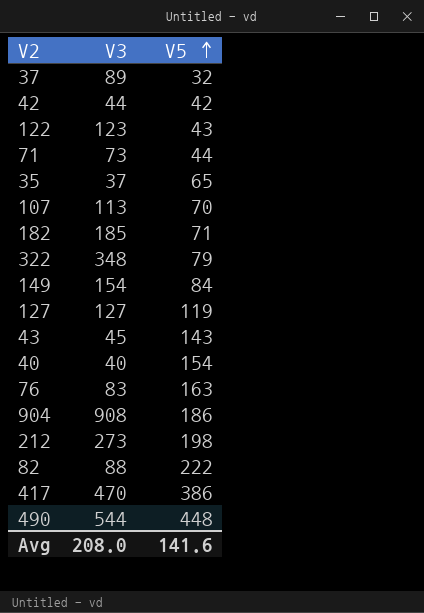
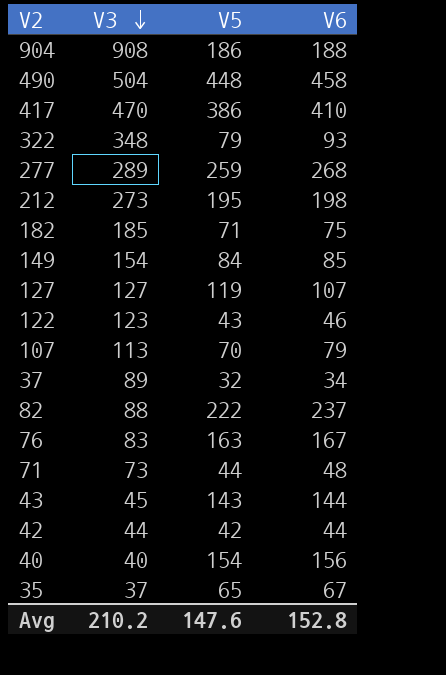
row order: V5 ascending -> V3 descending
column V6 | position: none -> 4
490 | V3: 544 -> 504
row 277: none -> 289 | 259 | 268
212 | V5: 198 -> 195
Avg | V3: 208.0 -> 210.2
Avg | V5: 141.6 -> 147.6

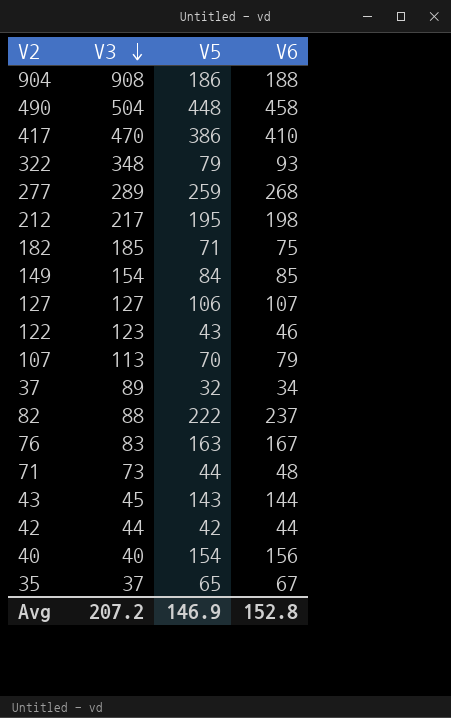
212 | V3: 273 -> 217
127 | V5: 119 -> 106
Avg | V3: 210.2 -> 207.2
Avg | V5: 147.6 -> 146.9

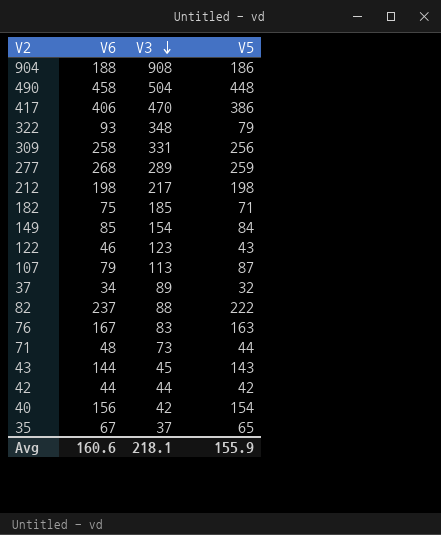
column V6 | position: 4 -> 2
row 127: 127 | 106 | 107 -> none
417 | V6: 410 -> 406
row 309: none -> 258 | 331 | 256
212 | V5: 195 -> 198
107 | V5: 70 -> 87
40 | V3: 40 -> 42
Avg | V6: 152.8 -> 160.6
Avg | V3: 207.2 -> 218.1
Avg | V5: 146.9 -> 155.9

